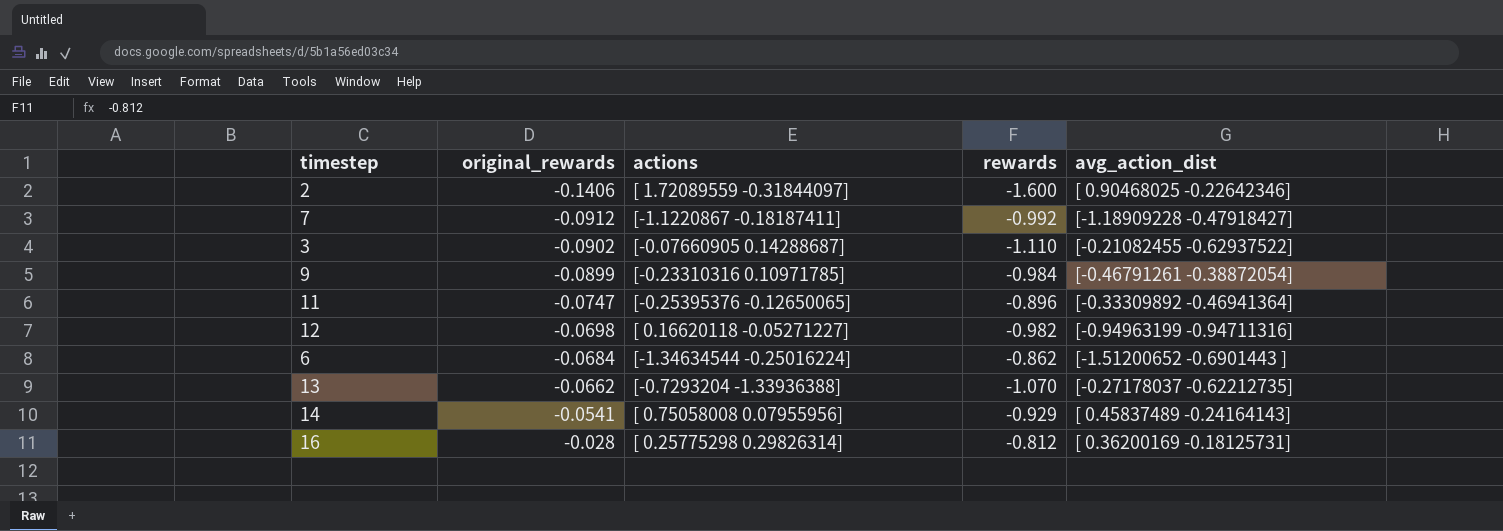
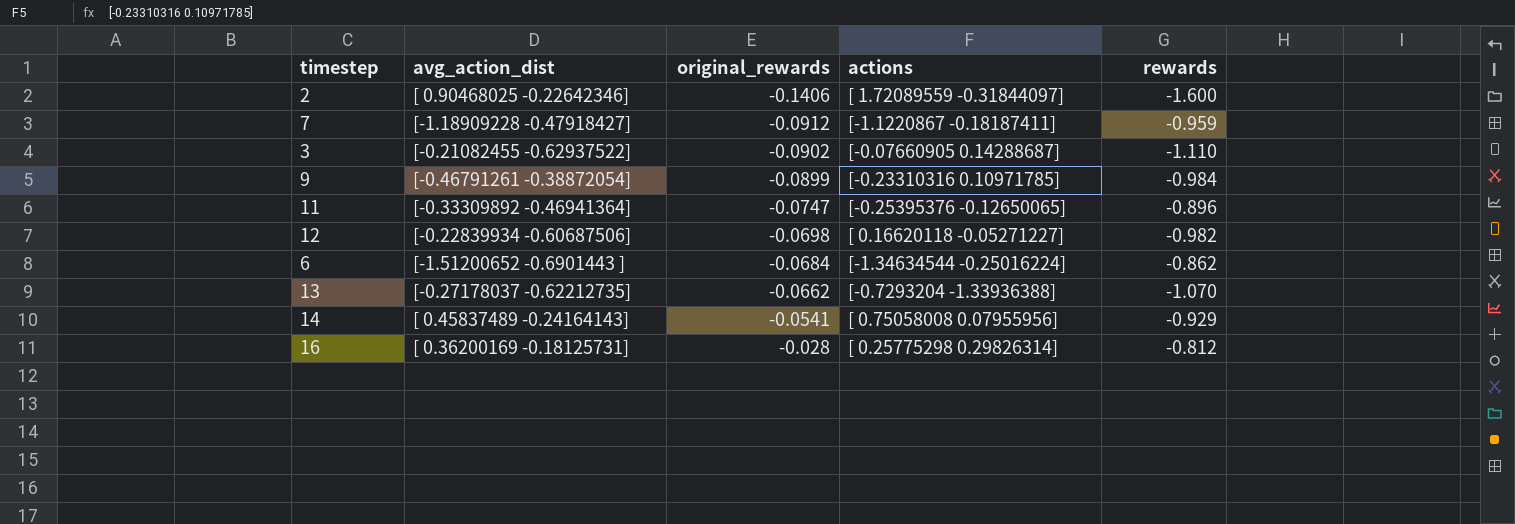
column avg_action_dist | position: 5 -> 2
7 | rewards: -0.992 -> -0.959
12 | avg_action_dist: [-0.94963199 -0.94711316] -> [-0.22839934 -0.60687506]

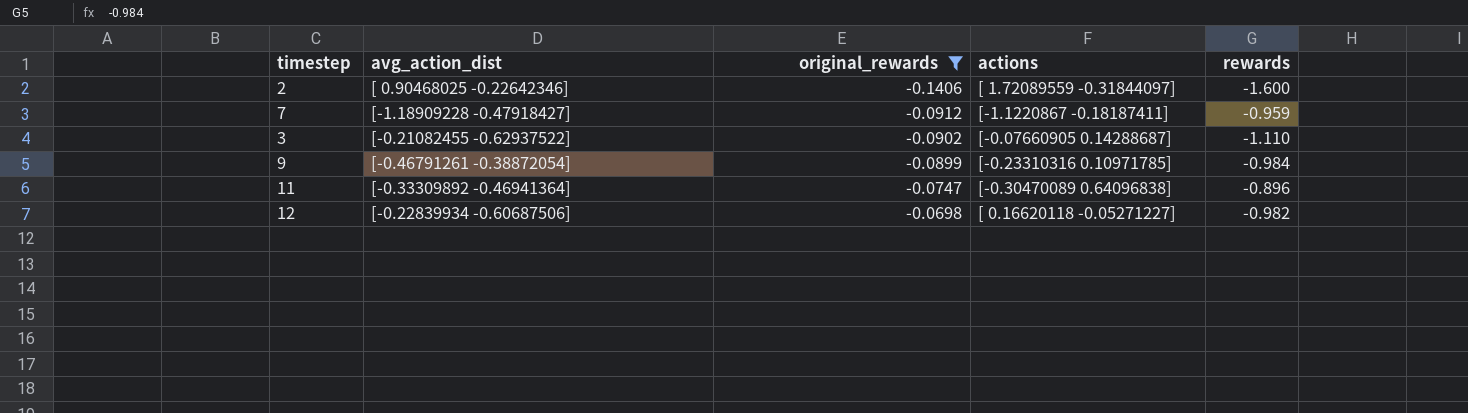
filter: none -> original_rewards <= -0.0698
11 | actions: [-0.25395376 -0.12650065] -> [-0.30470089 0.64096838]

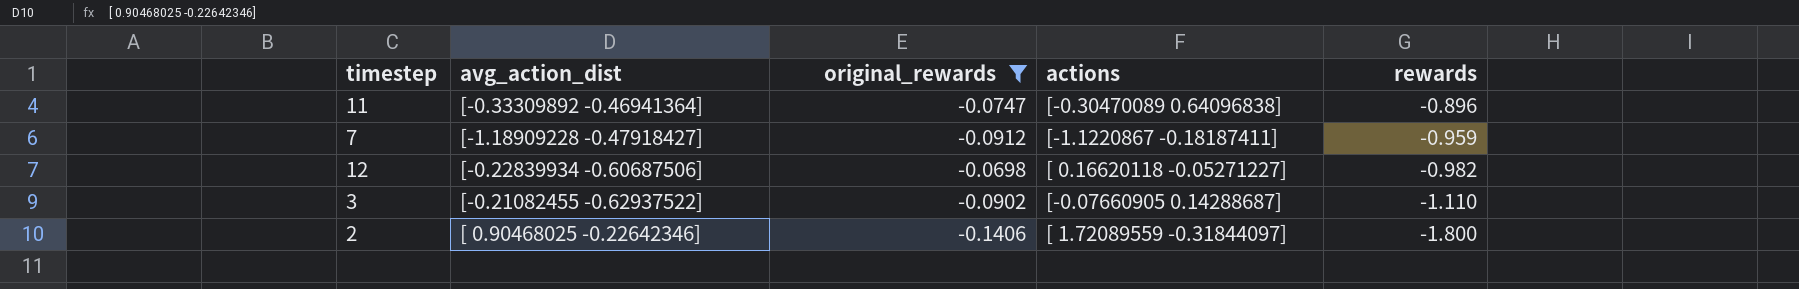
row order: original_rewards ascending -> rewards descending
row 9: [-0.46791261 -0.38872054] | -0.0899 | [-0.23310316 0.10971785] | -0.984 -> none
2 | rewards: -1.600 -> -1.800

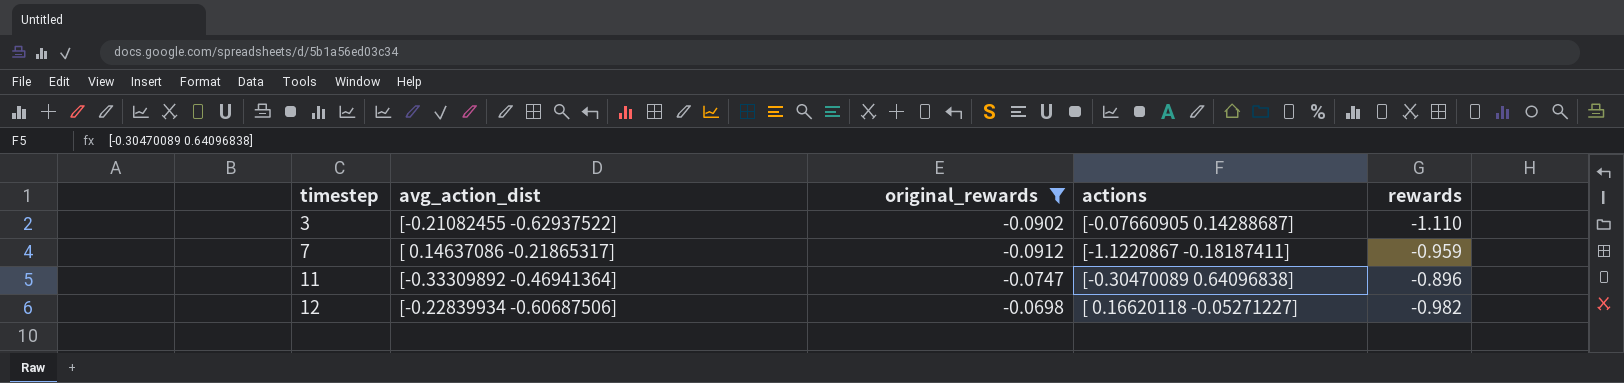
row order: rewards descending -> timestep ascending
row 2: [ 0.90468025 -0.22642346] | -0.1406 | [ 1.72089559 -0.31844097] | -1.800 -> none
7 | avg_action_dist: [-1.18909228 -0.47918427] -> [ 0.14637086 -0.21865317]

